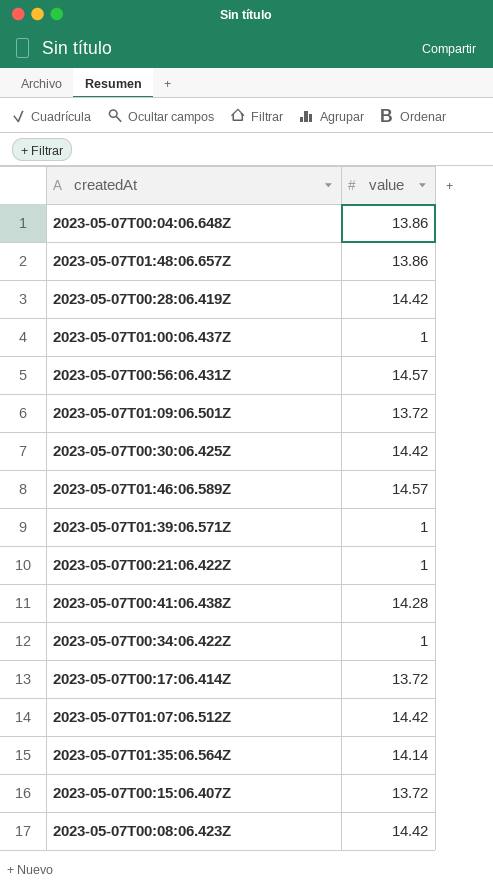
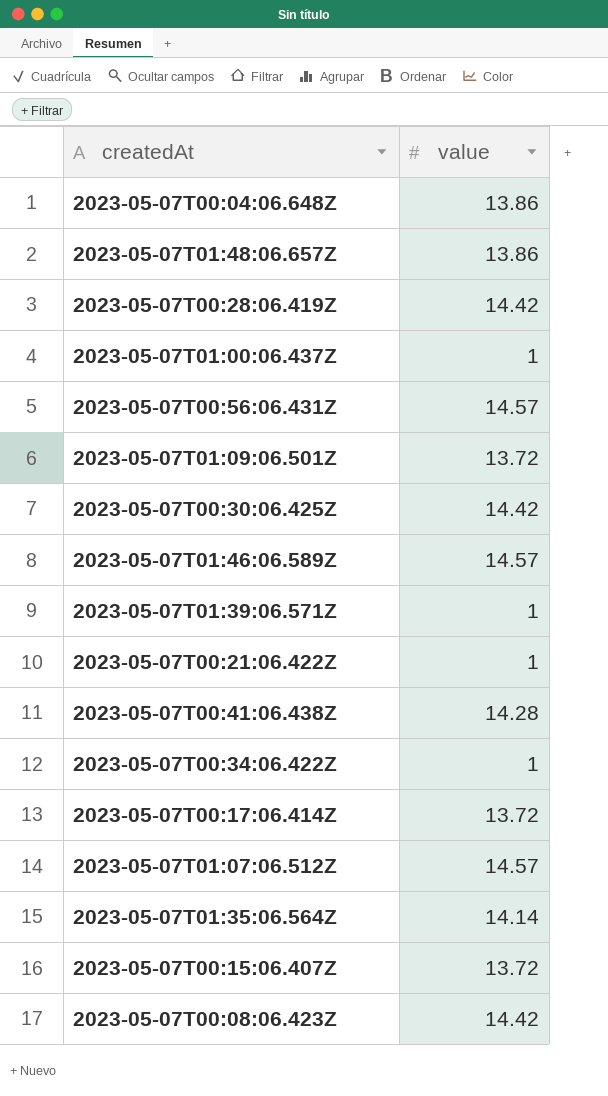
2023-05-07T01:07:06.512Z | value: 14.42 -> 14.57

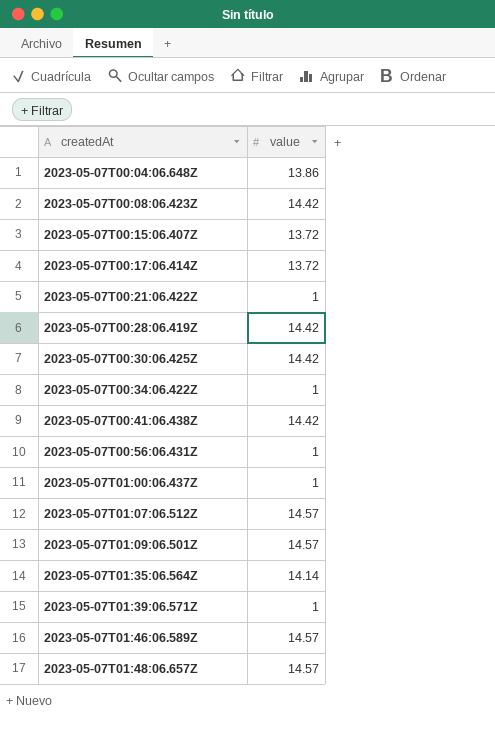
row order: none -> createdAt ascending
2023-05-07T00:41:06.438Z | value: 14.28 -> 14.42
2023-05-07T00:56:06.431Z | value: 14.57 -> 1
2023-05-07T01:09:06.501Z | value: 13.72 -> 14.57
2023-05-07T01:48:06.657Z | value: 13.86 -> 14.57

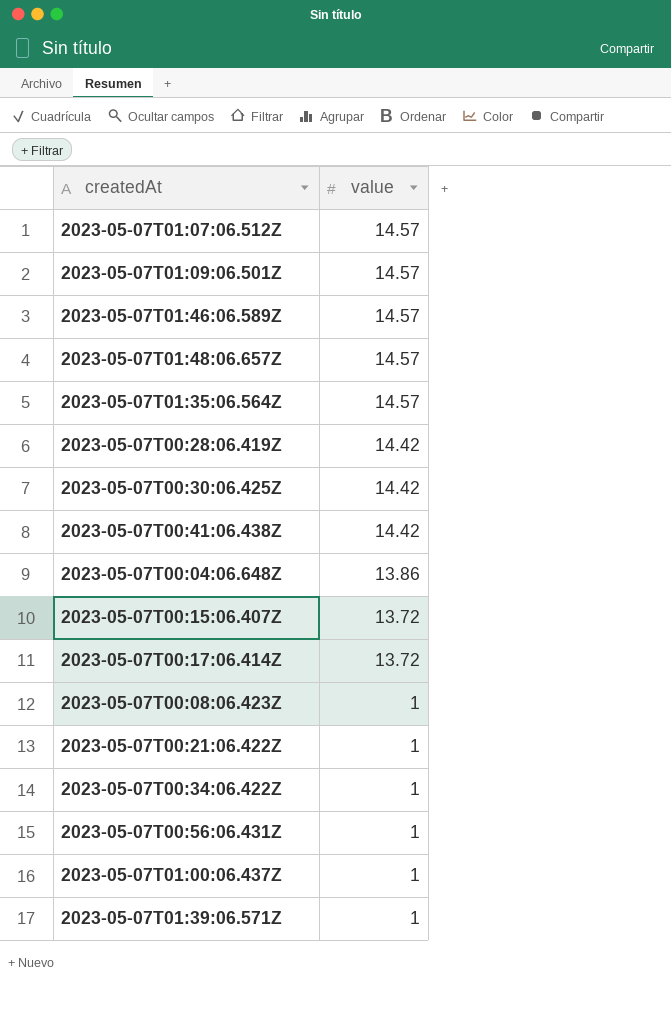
row order: createdAt ascending -> value descending
2023-05-07T01:35:06.564Z | value: 14.14 -> 14.57
2023-05-07T00:08:06.423Z | value: 14.42 -> 1

